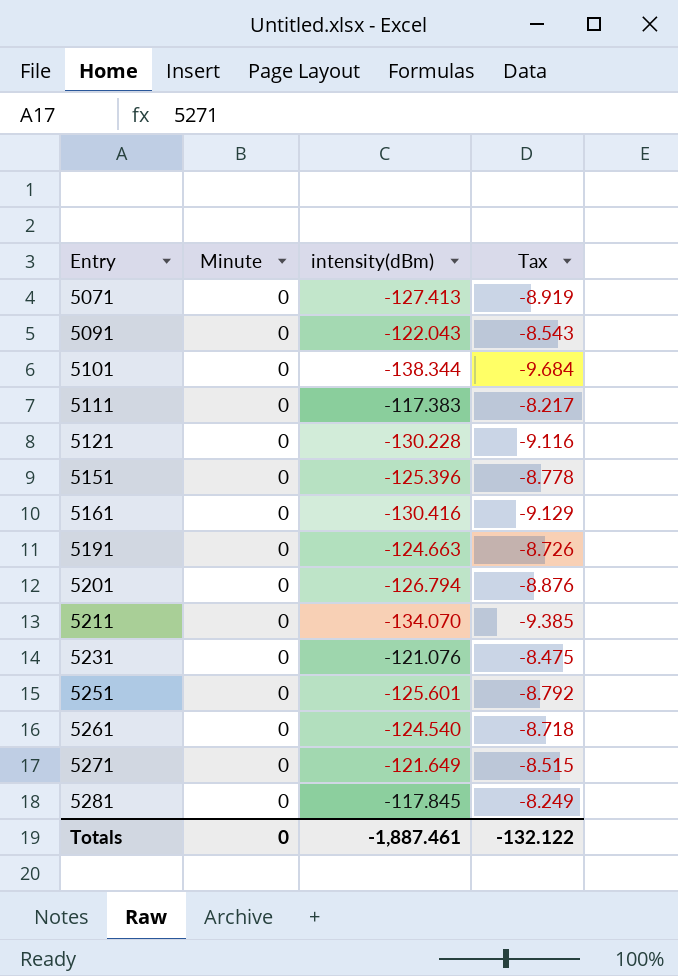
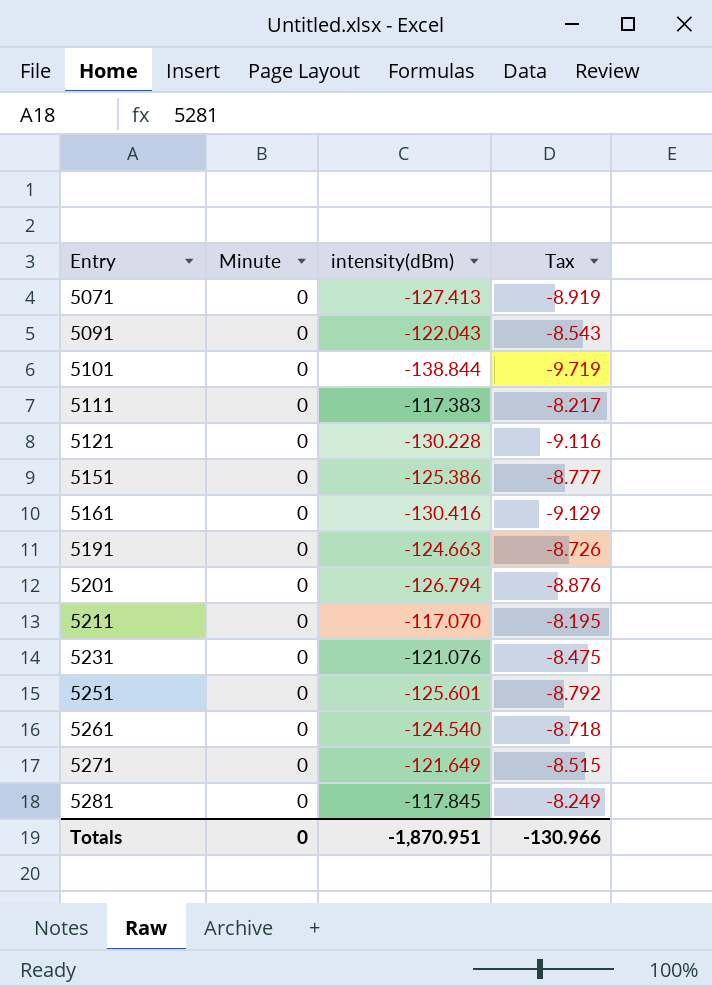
5101 | intensity(dBm): -138.344 -> -138.844
5101 | Tax: -9.684 -> -9.719
5151 | intensity(dBm): -125.396 -> -125.386
5151 | Tax: -8.778 -> -8.777
5211 | intensity(dBm): -134.070 -> -117.070
5211 | Tax: -9.385 -> -8.195
Totals | intensity(dBm): -1,887.461 -> -1,870.951
Totals | Tax: -132.122 -> -130.966

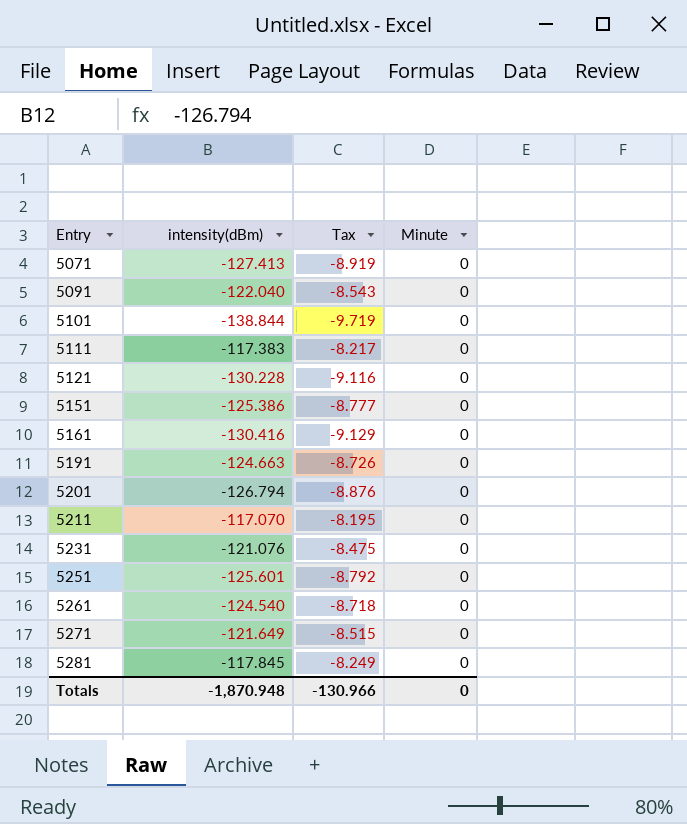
column Minute | position: 2 -> 4
5091 | intensity(dBm): -122.043 -> -122.040
Totals | intensity(dBm): -1,870.951 -> -1,870.948

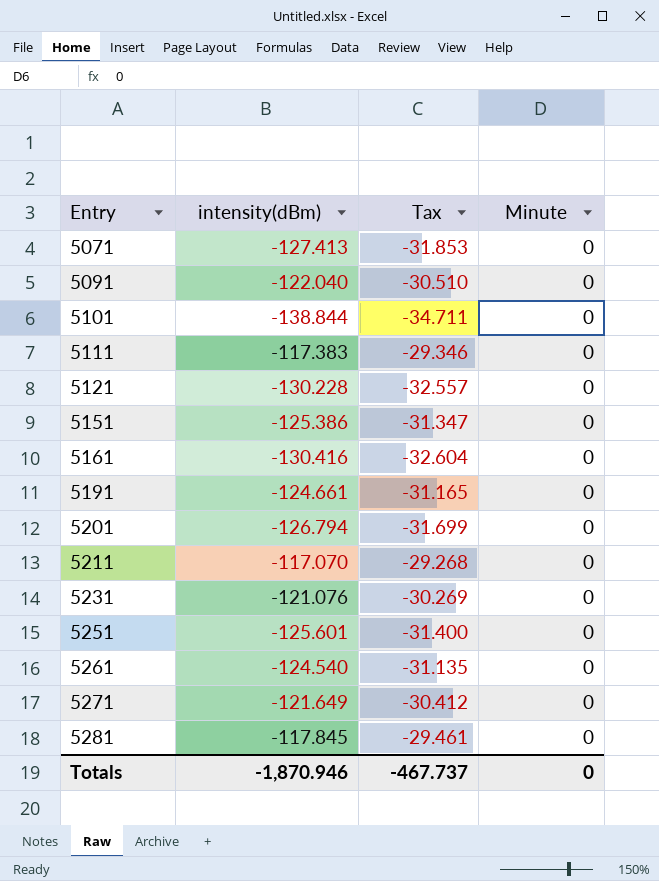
column Tax | formula: [intensity(dBm)] * 0.07 -> [intensity(dBm)] * 0.25
5191 | intensity(dBm): -124.663 -> -124.661
Totals | intensity(dBm): -1,870.948 -> -1,870.946
Totals | Tax: -130.966 -> -467.737

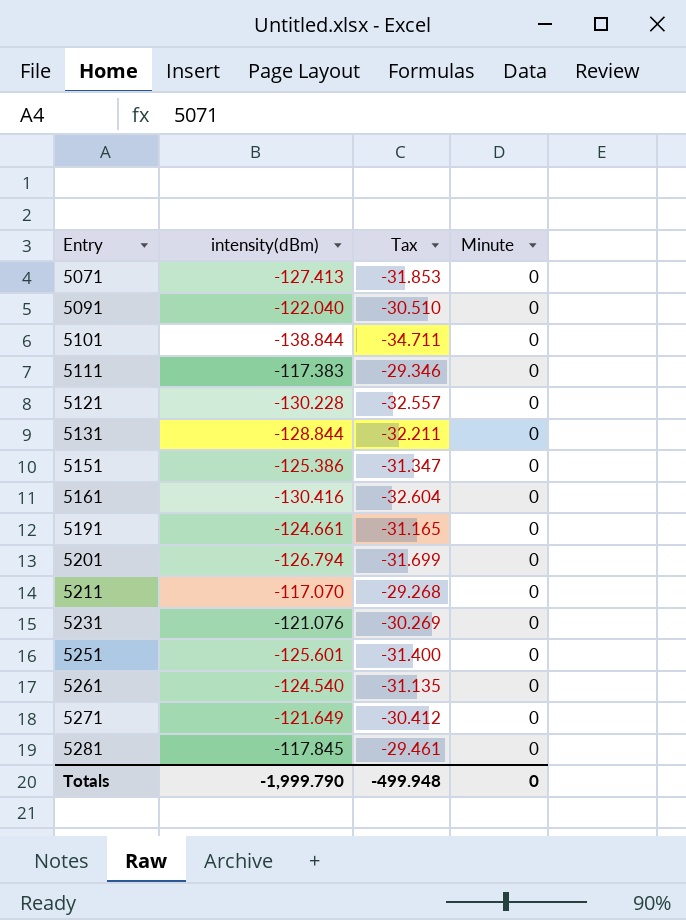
row 5131: none -> -128.844 | -32.211 | 0
Totals | intensity(dBm): -1,870.946 -> -1,999.790
Totals | Tax: -467.737 -> -499.948

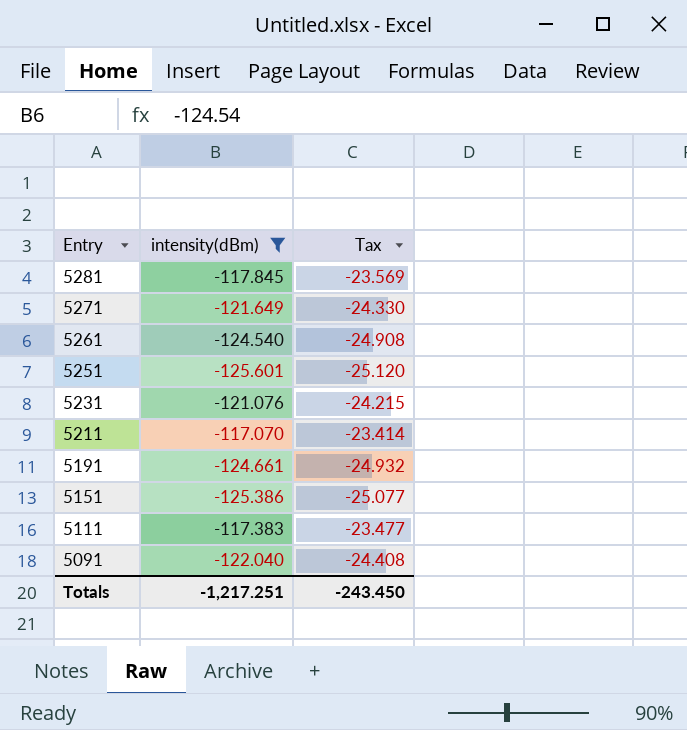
filter: none -> intensity(dBm) >= -125.601
row order: Entry ascending -> Entry descending
column Minute | position: 4 -> none
column Tax | formula: [intensity(dBm)] * 0.25 -> [intensity(dBm)] * 0.2
Totals | intensity(dBm): -1,999.790 -> -1,217.251
Totals | Tax: -499.948 -> -243.450

